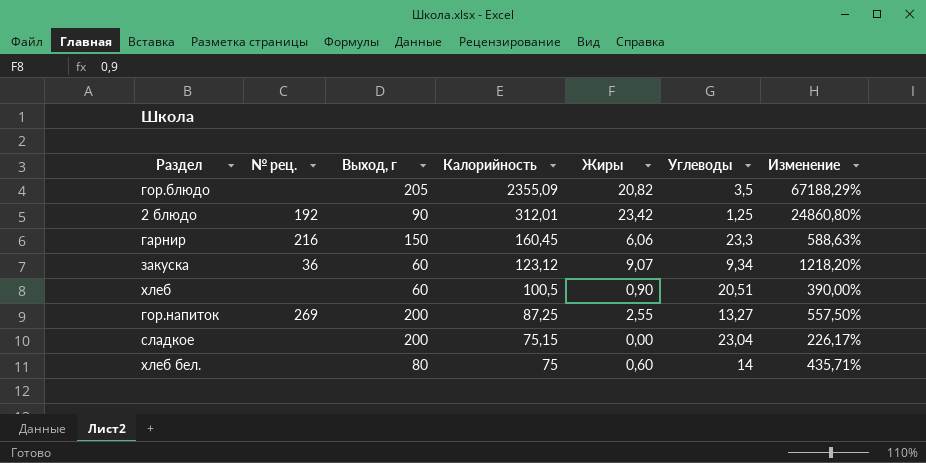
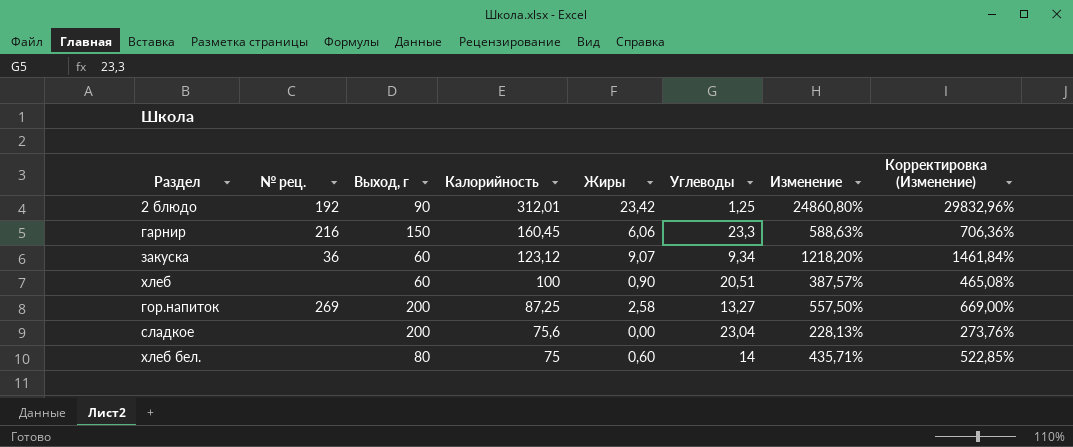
column Корректировка (Изменение) | formula: none -> [Изменение] * 1,2
row гор.блюдо: none | 205 | 2355,09 | 20,82 | 3,5 | 67188,29% -> none
хлеб | Калорийность: 100,5 -> 100
хлеб | Изменение: 390,00% -> 387,57%
гор.напиток | Жиры: 2,55 -> 2,58
сладкое | Калорийность: 75,15 -> 75,6
сладкое | Изменение: 226,17% -> 228,13%

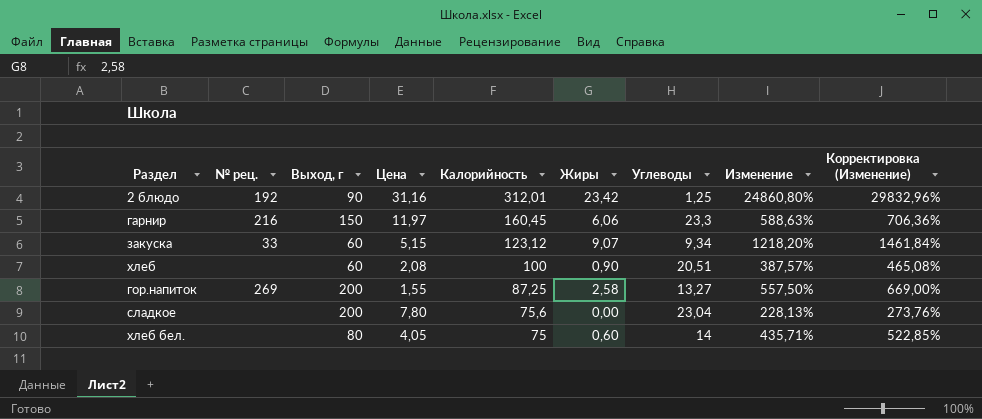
column Цена | position: none -> 4
закуска | № рец.: 36 -> 33

